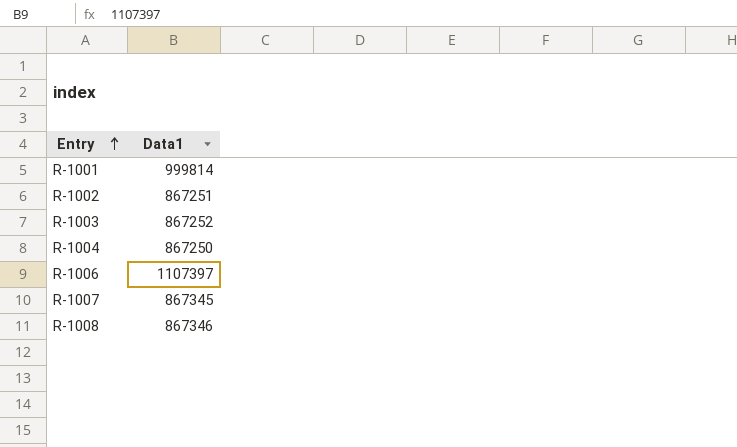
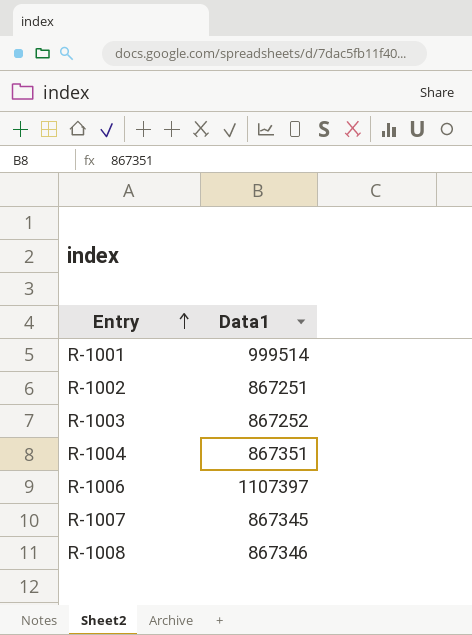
R-1001 | Data1: 999814 -> 999514
R-1004 | Data1: 867250 -> 867351

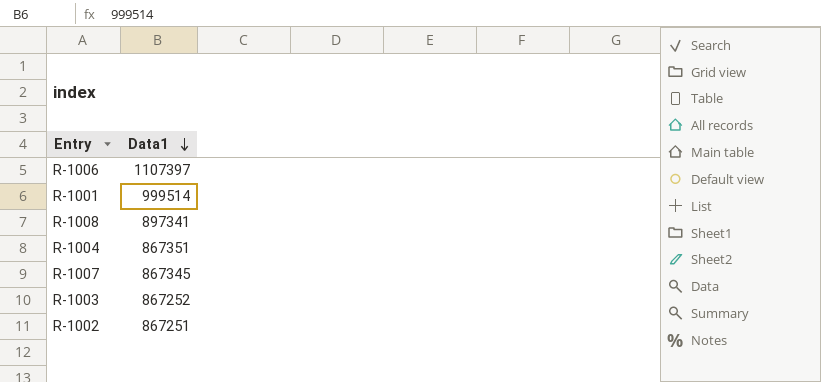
row order: Entry ascending -> Data1 descending
R-1008 | Data1: 867346 -> 897341

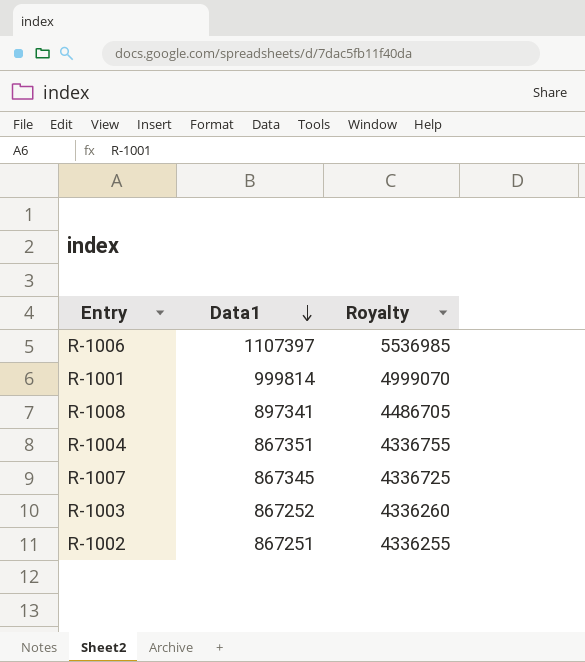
column Royalty | formula: none -> [Data1] * 5
R-1001 | Data1: 999514 -> 999814

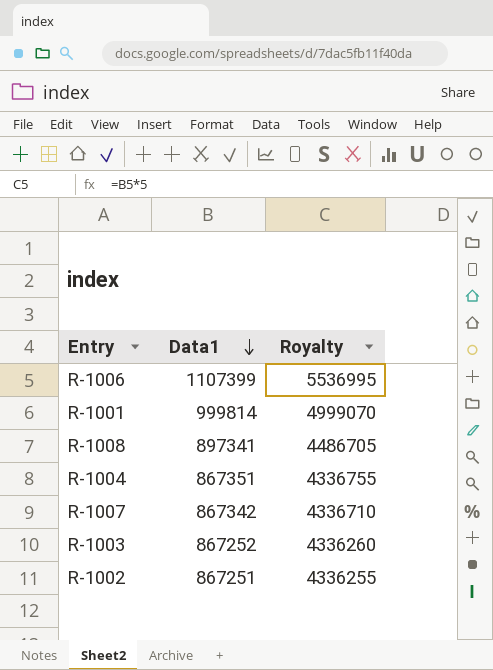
R-1006 | Data1: 1107397 -> 1107399
R-1006 | Royalty: 5536985 -> 5536995
R-1007 | Data1: 867345 -> 867342
R-1007 | Royalty: 4336725 -> 4336710

